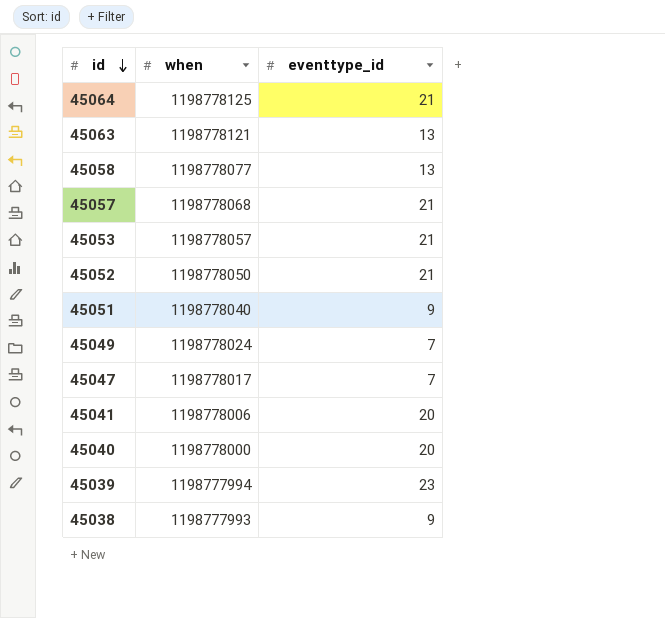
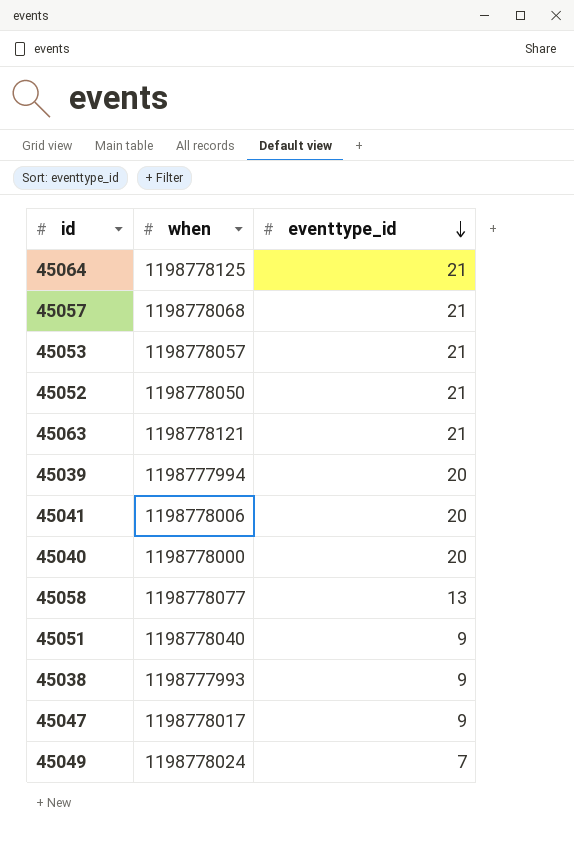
row order: id descending -> eventtype_id descending
45063 | eventtype_id: 13 -> 21
45039 | eventtype_id: 23 -> 20
45047 | eventtype_id: 7 -> 9

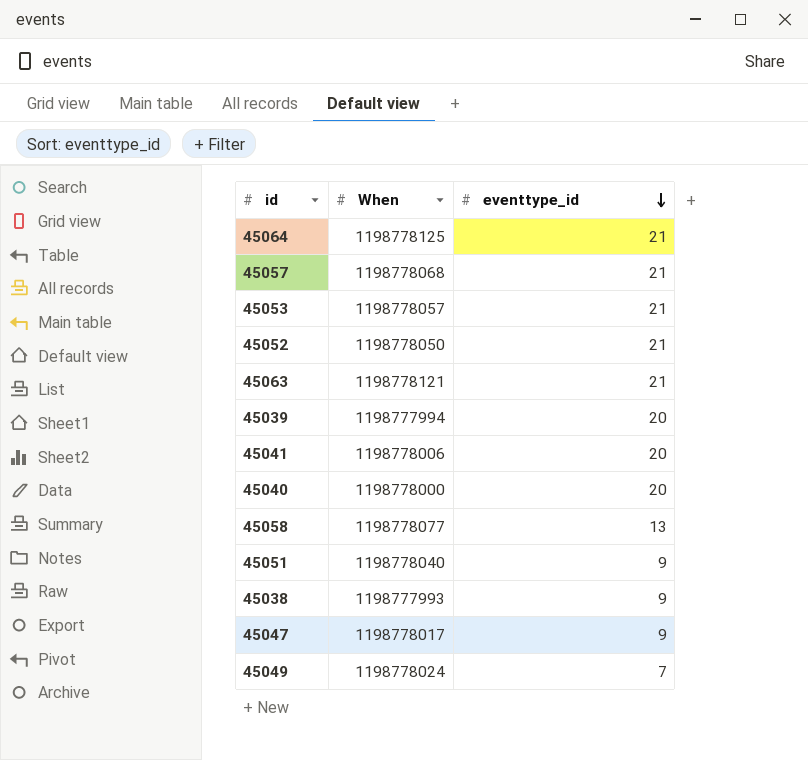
column name: when -> When

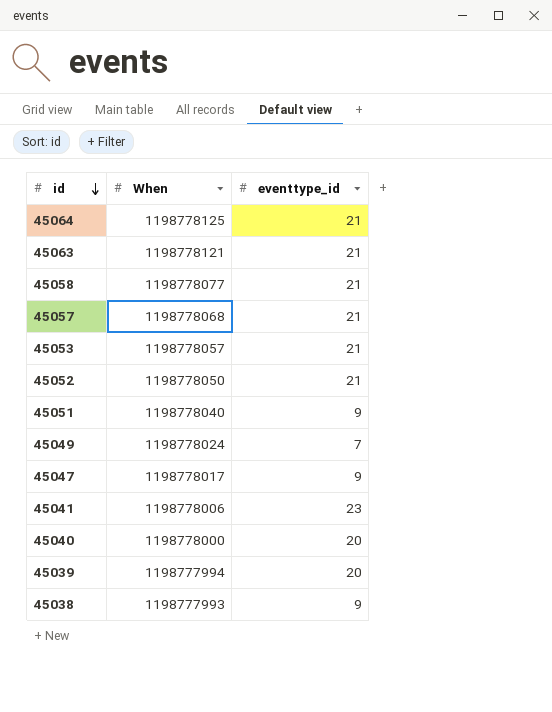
row order: eventtype_id descending -> id descending
45058 | eventtype_id: 13 -> 21
45041 | eventtype_id: 20 -> 23

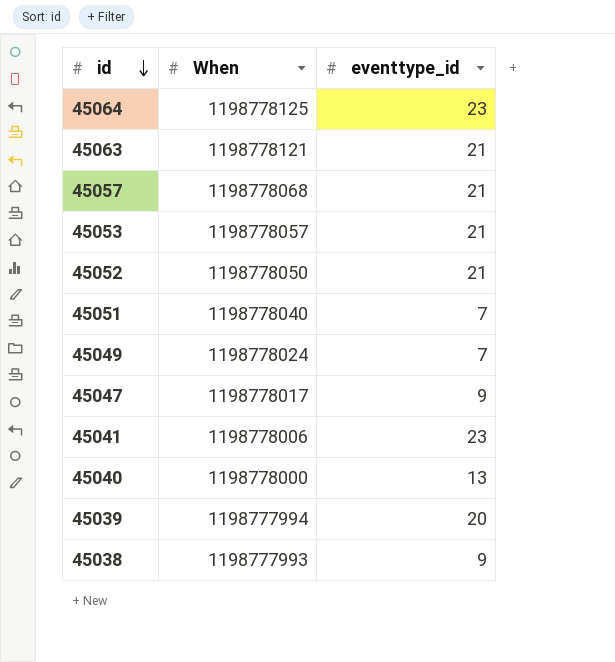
row 45058: 1198778077 | 21 -> none
45064 | eventtype_id: 21 -> 23
45051 | eventtype_id: 9 -> 7
45040 | eventtype_id: 20 -> 13

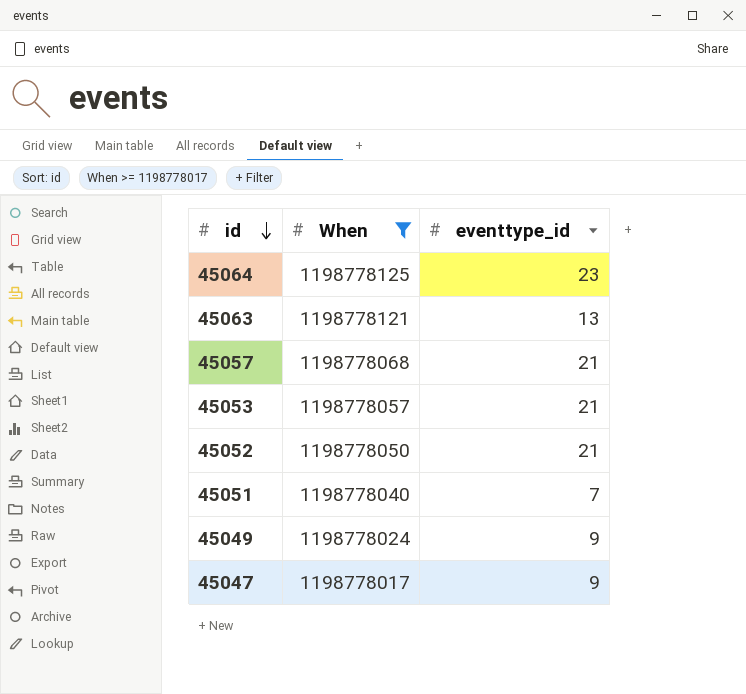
filter: none -> When >= 1198778017
45063 | eventtype_id: 21 -> 13
45049 | eventtype_id: 7 -> 9

